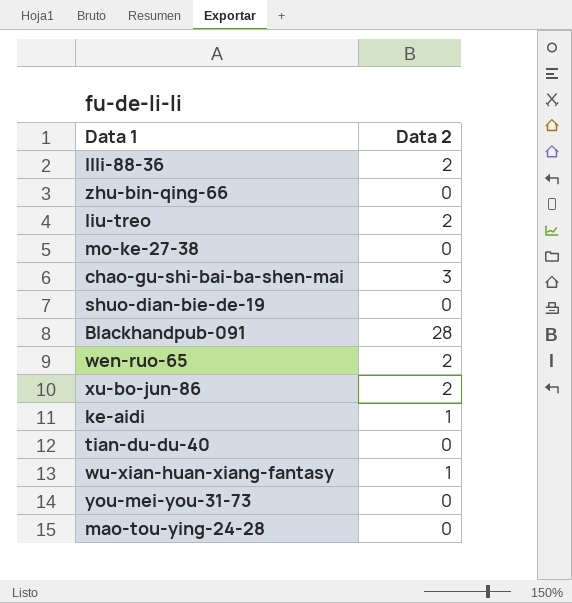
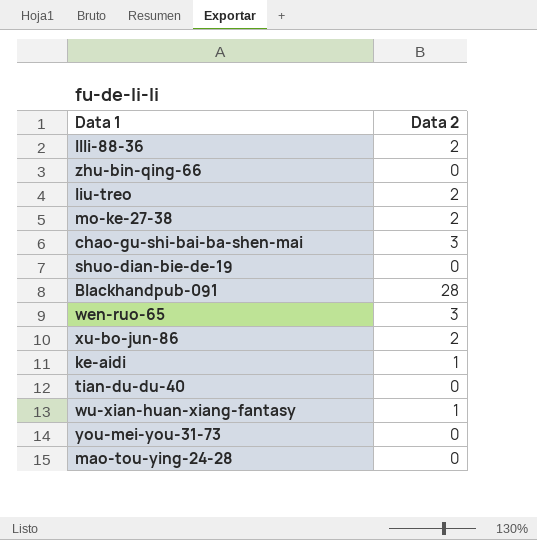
mo-ke-27-38 | Data 2: 0 -> 2
wen-ruo-65 | Data 2: 2 -> 3

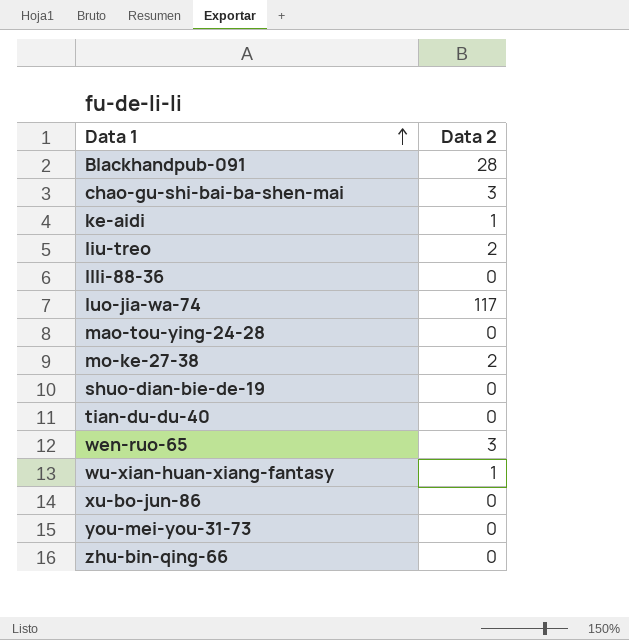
row order: none -> Data 1 ascending
llli-88-36 | Data 2: 2 -> 0
row luo-jia-wa-74: none -> 117
xu-bo-jun-86 | Data 2: 2 -> 0

